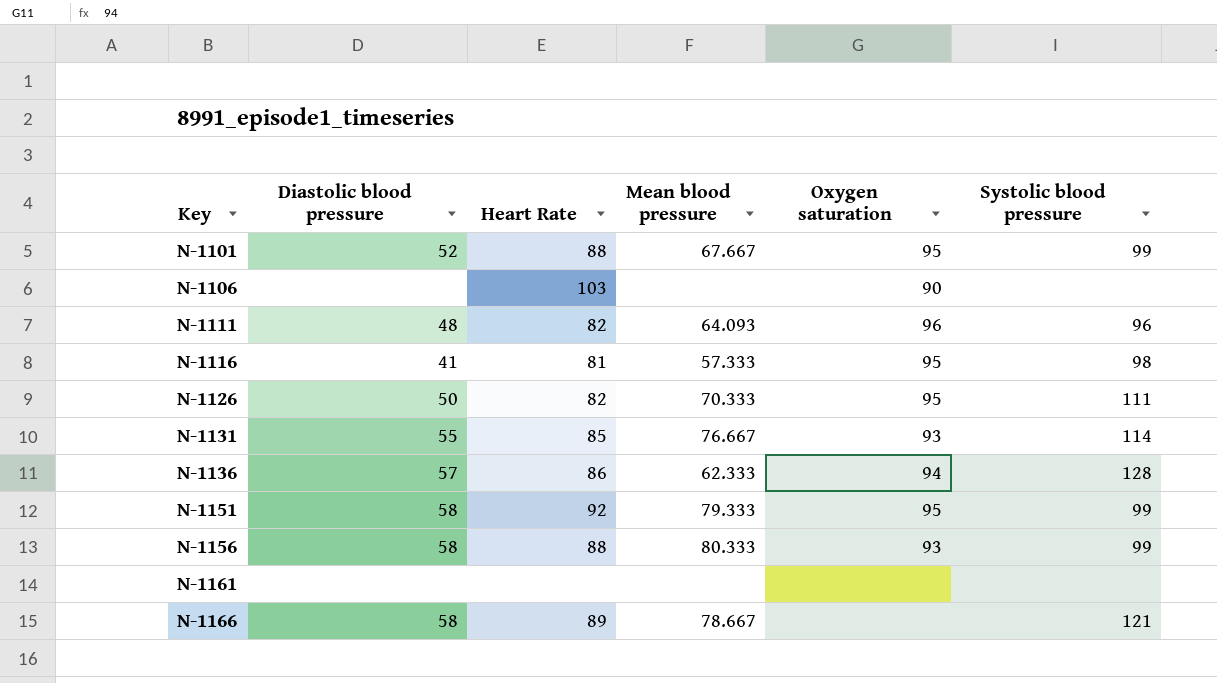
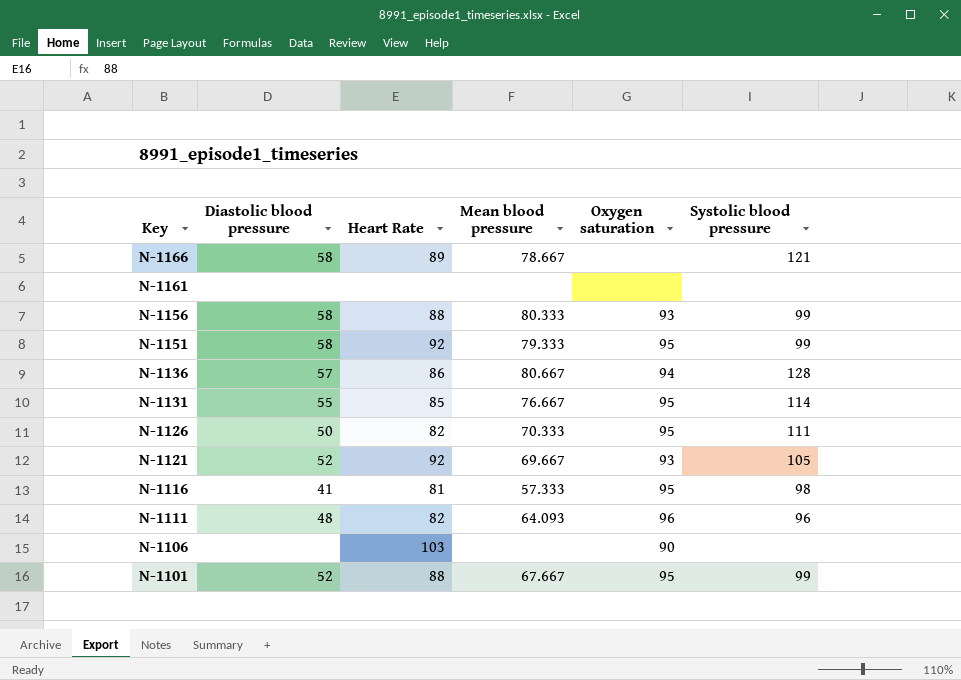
row order: Key ascending -> Key descending
N-1136 | Mean blood pressure: 62.333 -> 80.667
N-1131 | Oxygen saturation: 93 -> 95
row N-1121: none -> 52 | 92 | 69.667 | 93 | 105

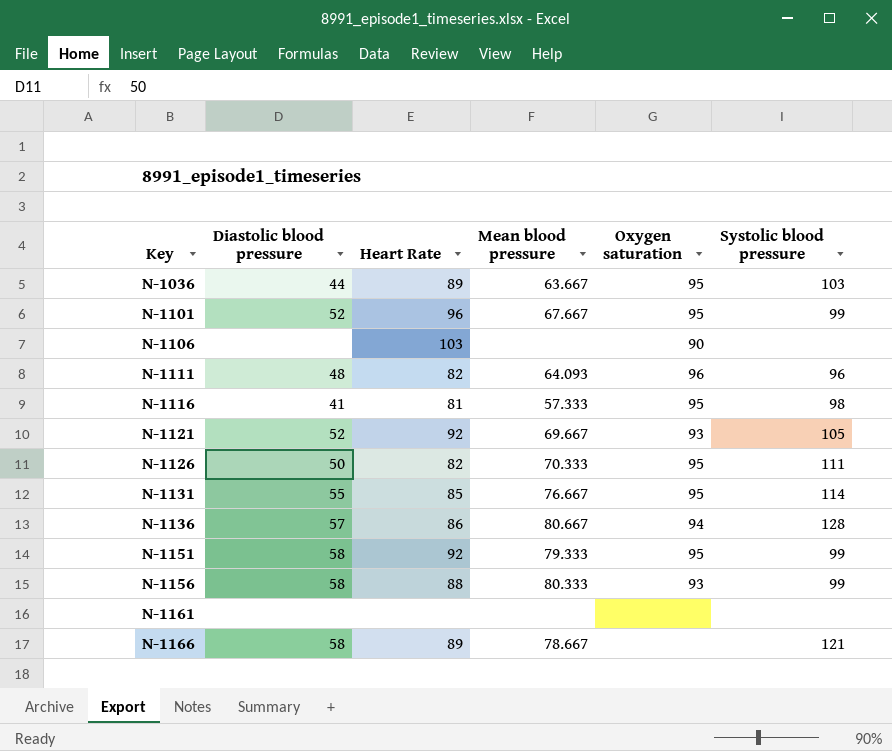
row order: Key descending -> Key ascending
row N-1036: none -> 44 | 89 | 63.667 | 95 | 103
N-1101 | Heart Rate: 88 -> 96

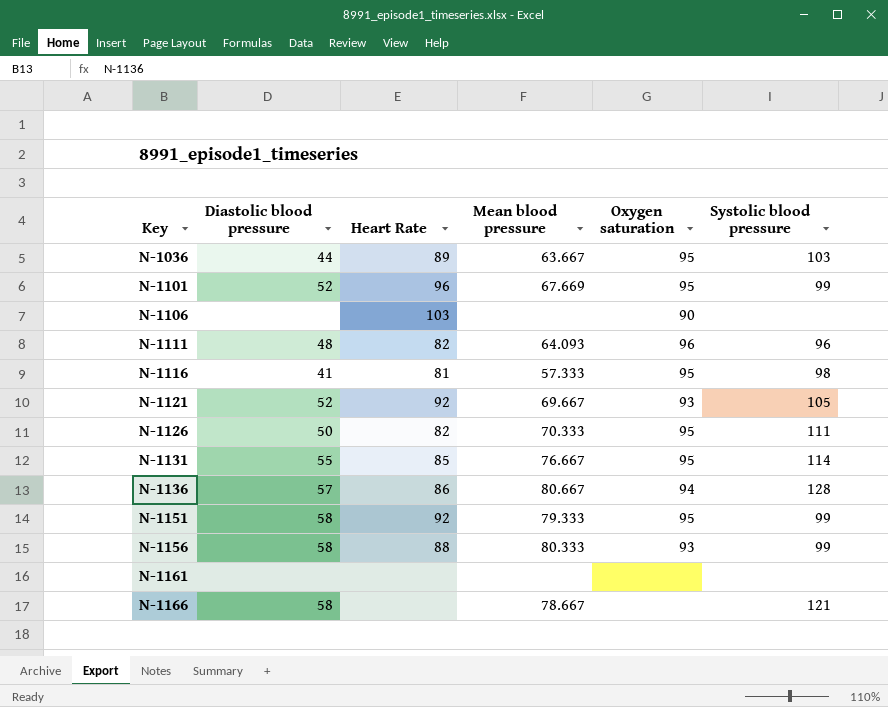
N-1101 | Mean blood pressure: 67.667 -> 67.669
N-1166 | Heart Rate: 89 -> none

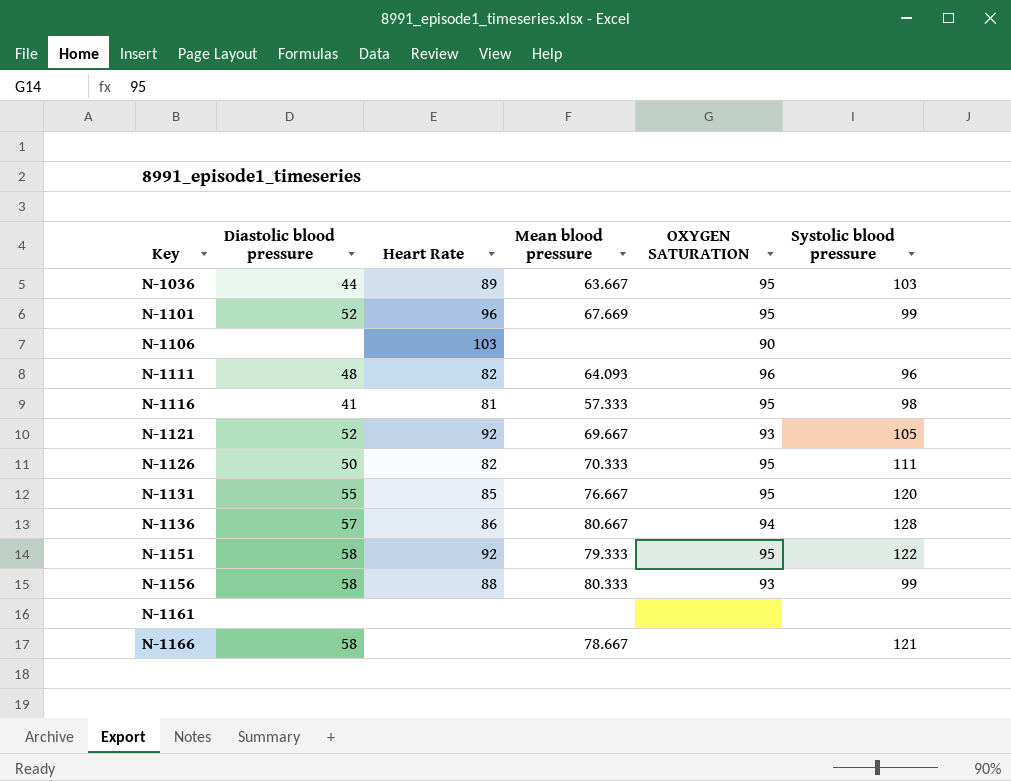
column name: Oxygen saturation -> OXYGEN SATURATION
N-1131 | Systolic blood pressure: 114 -> 120
N-1151 | Systolic blood pressure: 99 -> 122

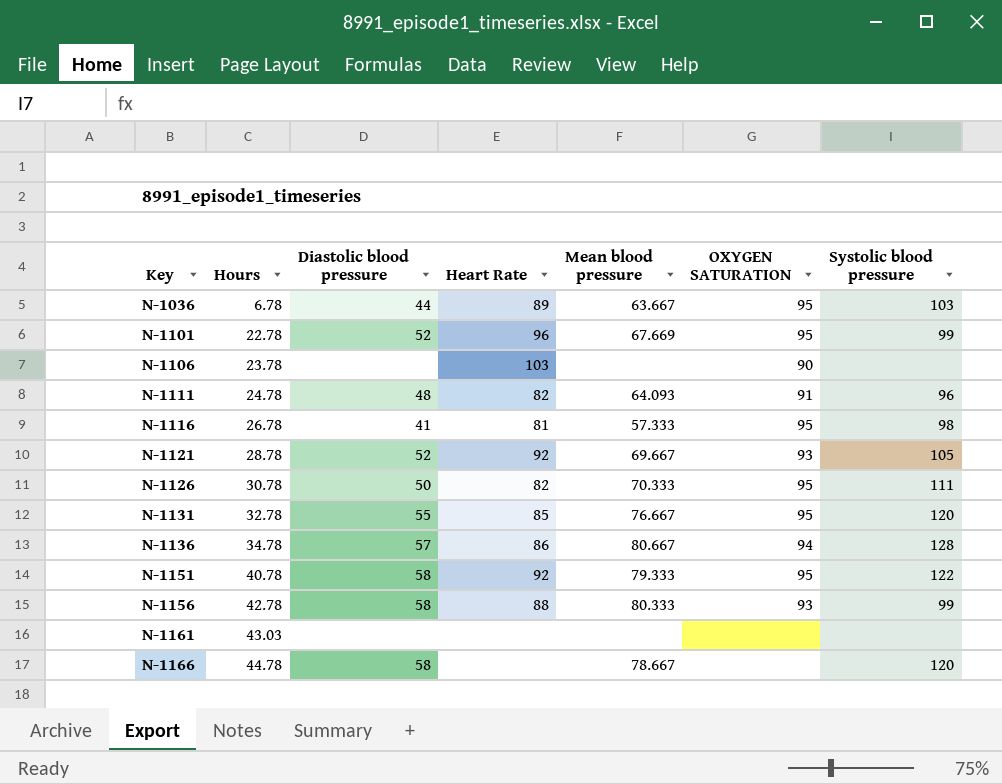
column Hours | position: none -> 2
N-1111 | OXYGEN SATURATION: 96 -> 91
N-1166 | Systolic blood pressure: 121 -> 120

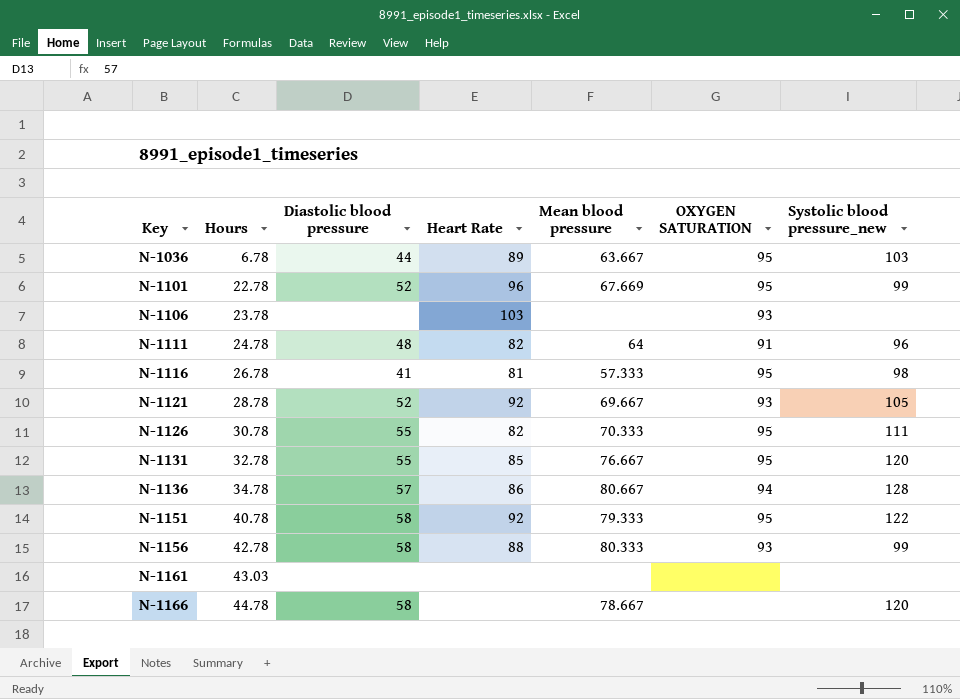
column name: Systolic blood pressure -> Systolic blood pressure_new
N-1106 | OXYGEN SATURATION: 90 -> 93
N-1111 | Mean blood pressure: 64.093 -> 64
N-1126 | Diastolic blood pressure: 50 -> 55

